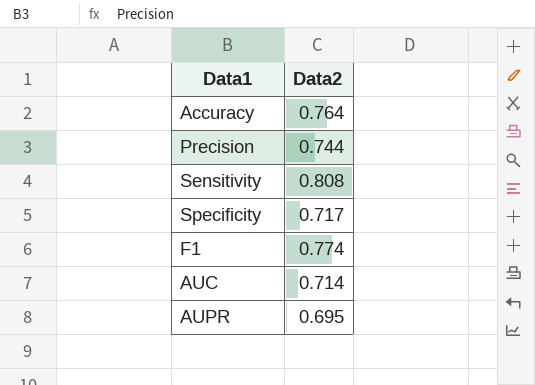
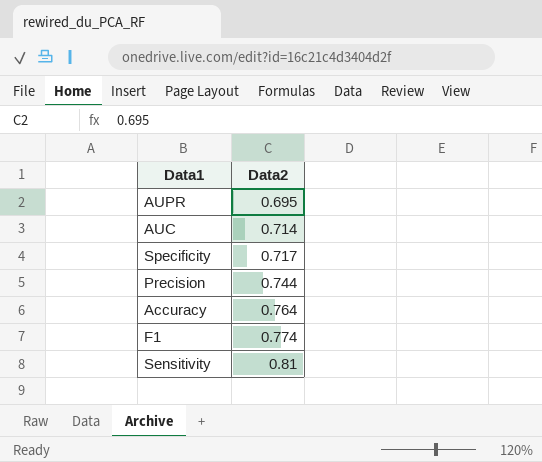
row order: none -> Data2 ascending
Sensitivity | Data2: 0.808 -> 0.81

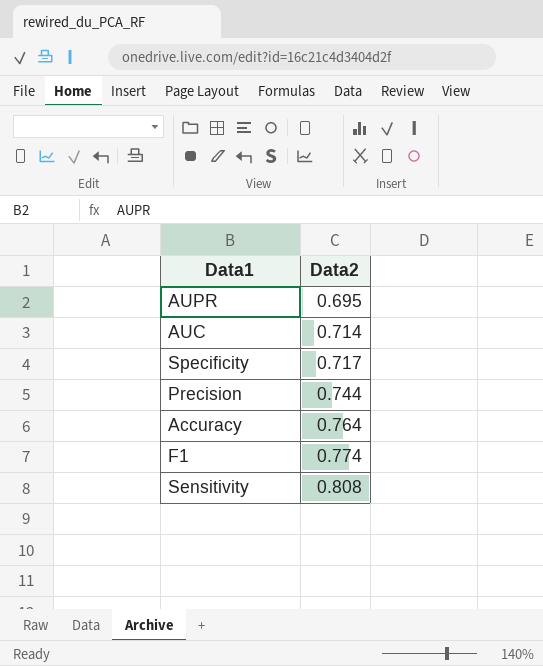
Sensitivity | Data2: 0.81 -> 0.808

